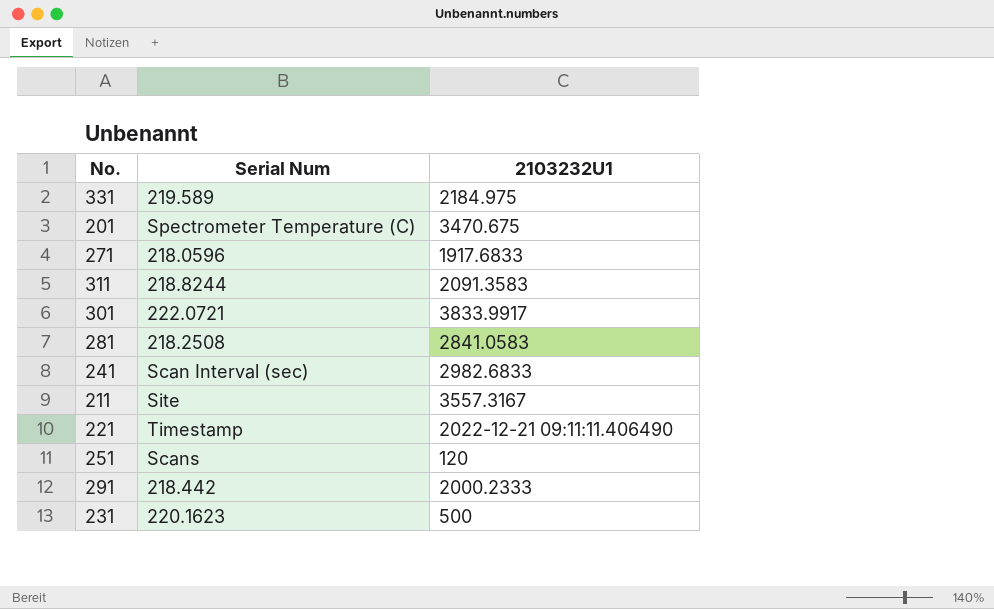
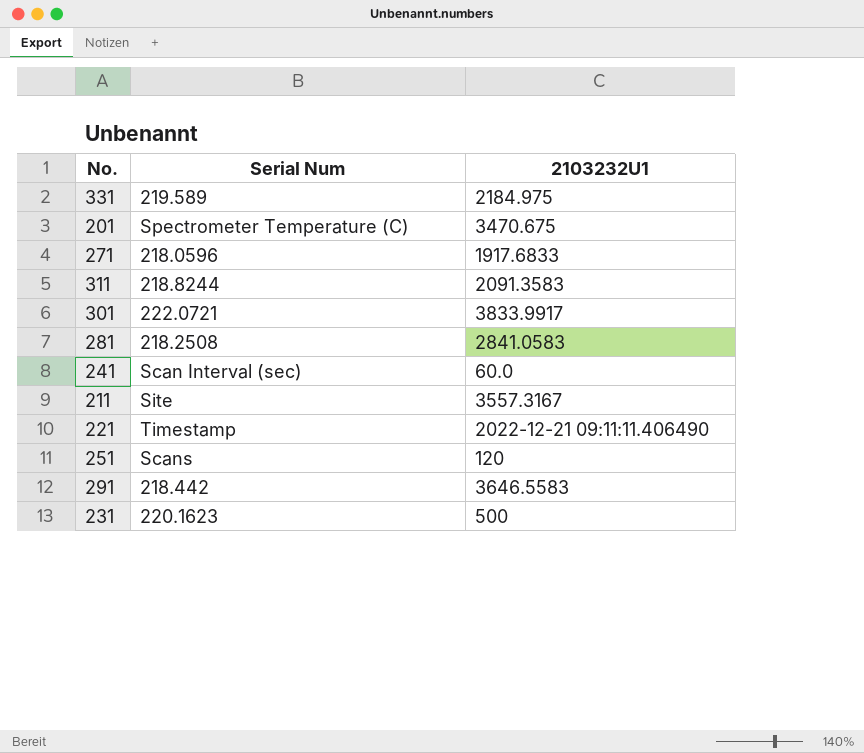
241 | 2103232U1: 2982.6833 -> 60.0
291 | 2103232U1: 2000.2333 -> 3646.5583

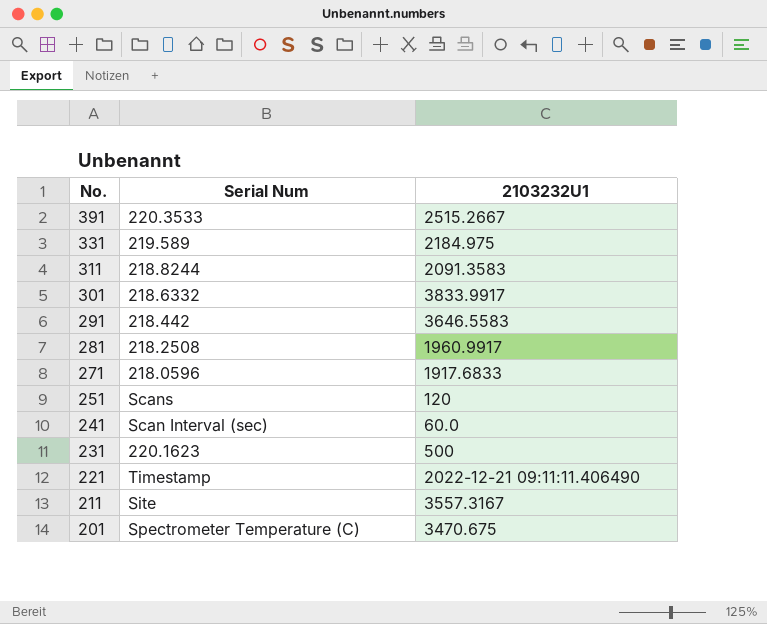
row order: none -> No. descending
row 391: none -> 220.3533 | 2515.2667
301 | Serial Num: 222.0721 -> 218.6332
281 | 2103232U1: 2841.0583 -> 1960.9917

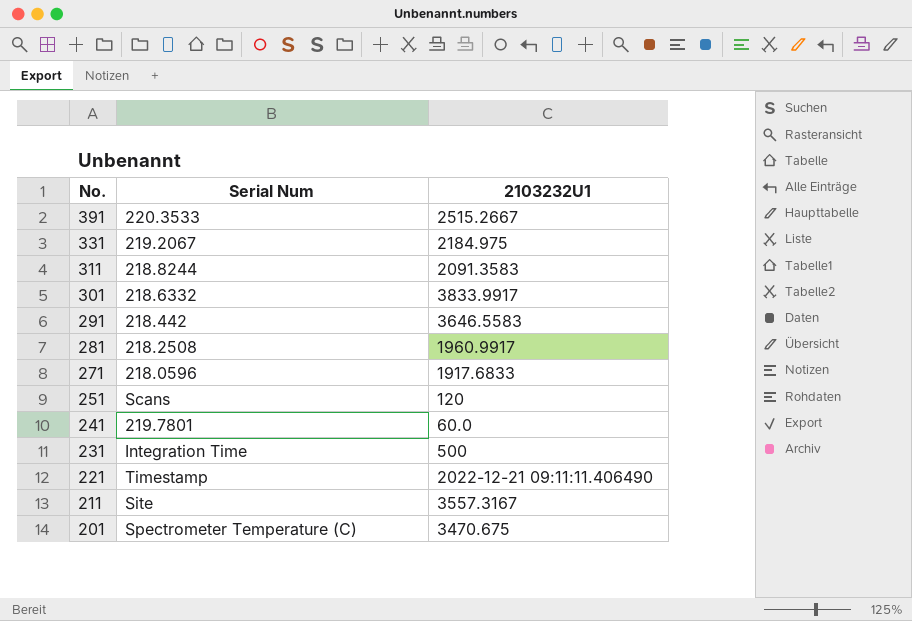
331 | Serial Num: 219.589 -> 219.2067
241 | Serial Num: Scan Interval (sec) -> 219.7801
231 | Serial Num: 220.1623 -> Integration Time

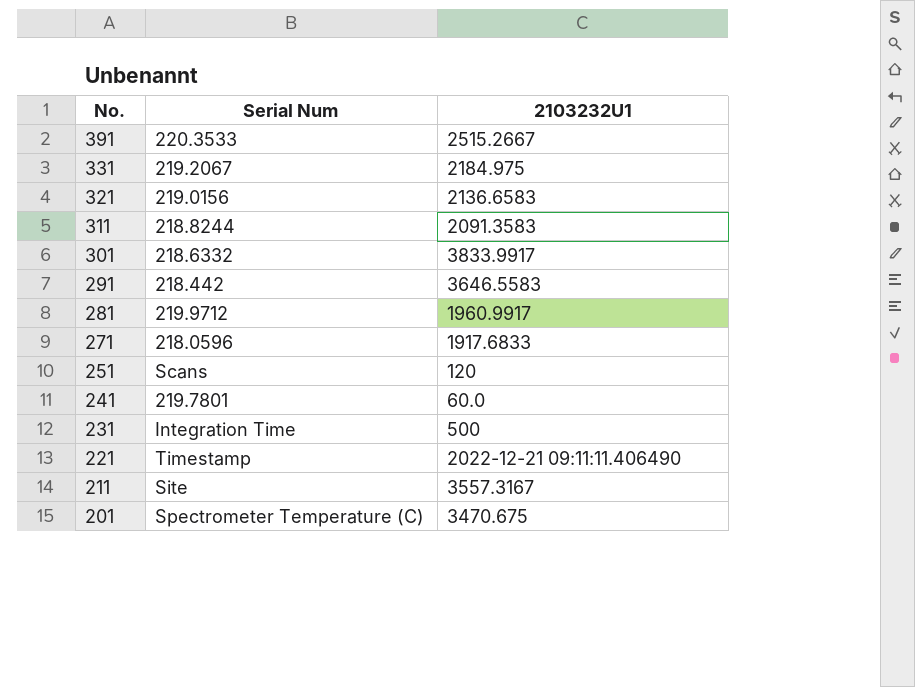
row 321: none -> 219.0156 | 2136.6583
281 | Serial Num: 218.2508 -> 219.9712

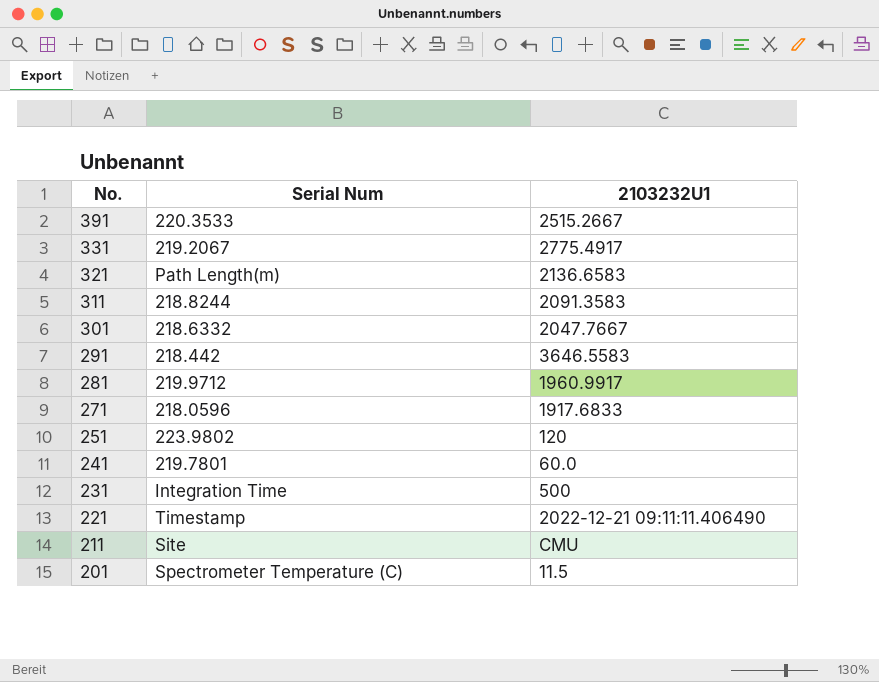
331 | 2103232U1: 2184.975 -> 2775.4917
321 | Serial Num: 219.0156 -> Path Length(m)
301 | 2103232U1: 3833.9917 -> 2047.7667
251 | Serial Num: Scans -> 223.9802
211 | 2103232U1: 3557.3167 -> CMU
201 | 2103232U1: 3470.675 -> 11.5

